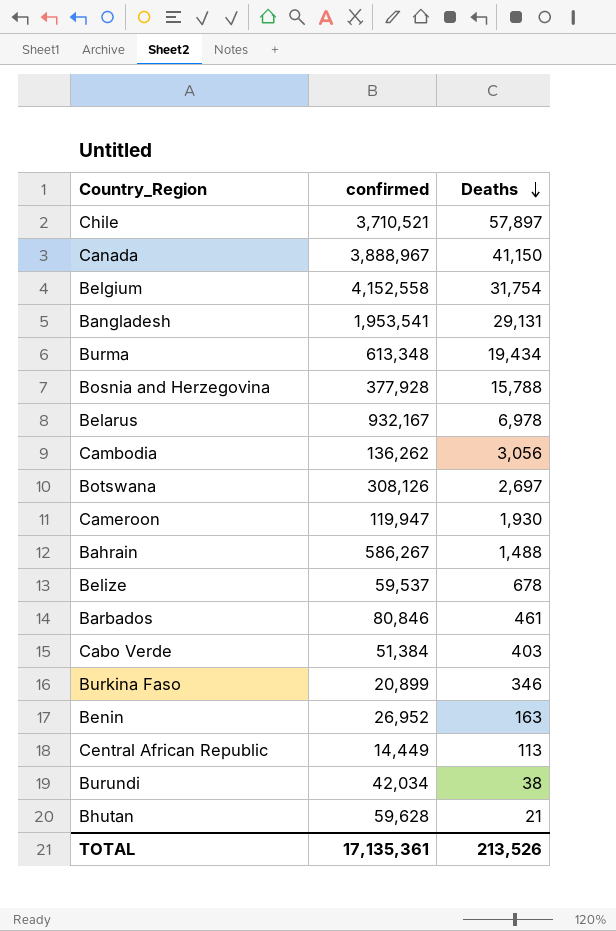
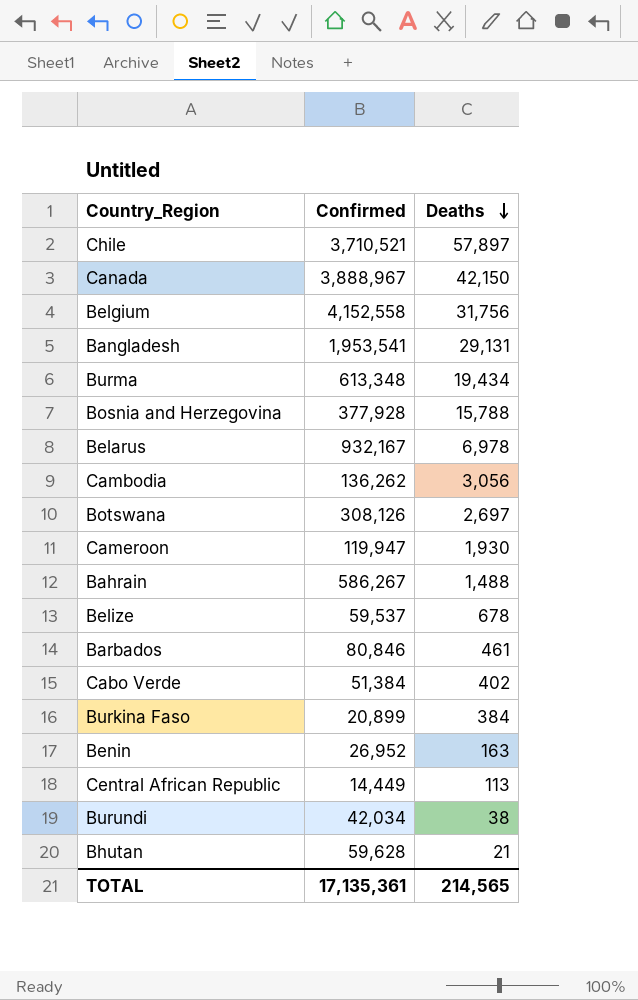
column name: confirmed -> Confirmed
Canada | Deaths: 41,150 -> 42,150
Belgium | Deaths: 31,754 -> 31,756
Cabo Verde | Deaths: 403 -> 402
Burkina Faso | Deaths: 346 -> 384
TOTAL | Deaths: 213,526 -> 214,565

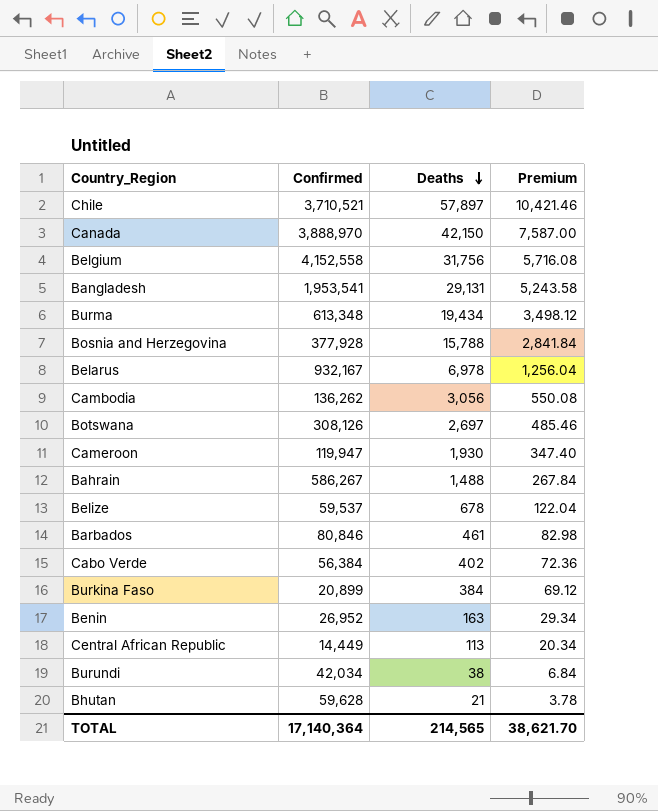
column Premium | formula: none -> [Deaths] * 0.18
Canada | Confirmed: 3,888,967 -> 3,888,970
Cabo Verde | Confirmed: 51,384 -> 56,384
TOTAL | Confirmed: 17,135,361 -> 17,140,364

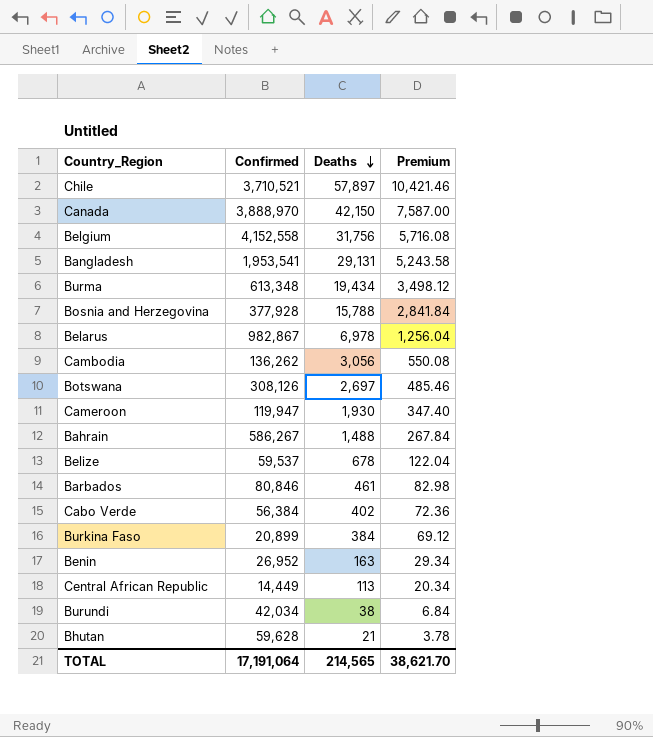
Belarus | Confirmed: 932,167 -> 982,867
TOTAL | Confirmed: 17,140,364 -> 17,191,064

